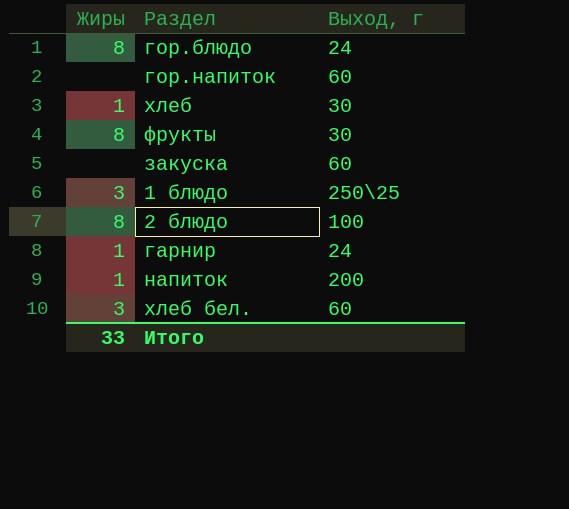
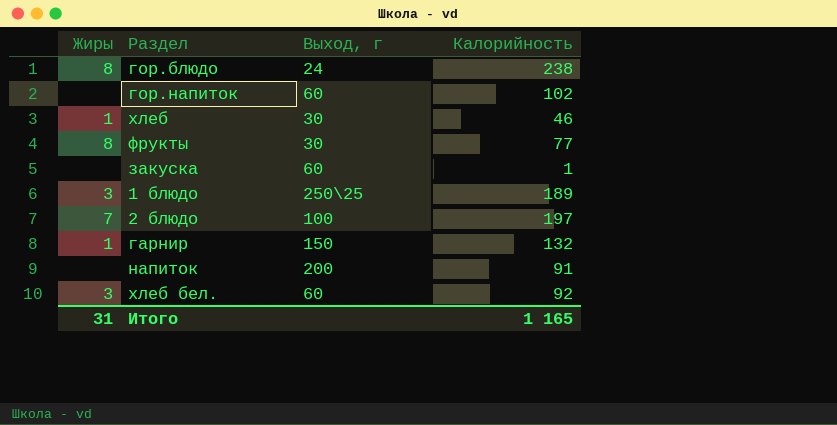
column Калорийность | position: none -> 4
2 блюдо | Жиры: 8 -> 7
гарнир | Выход, г: 24 -> 150
напиток | Жиры: 1 -> none
Итого | Жиры: 33 -> 31

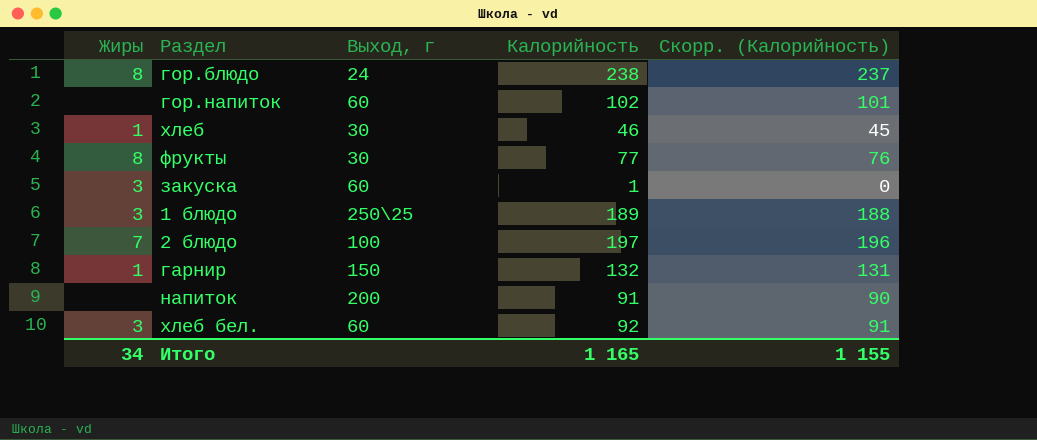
column Скорр. (Калорийность) | formula: none -> [Калорийность] - 1
закуска | Жиры: none -> 3
Итого | Жиры: 31 -> 34

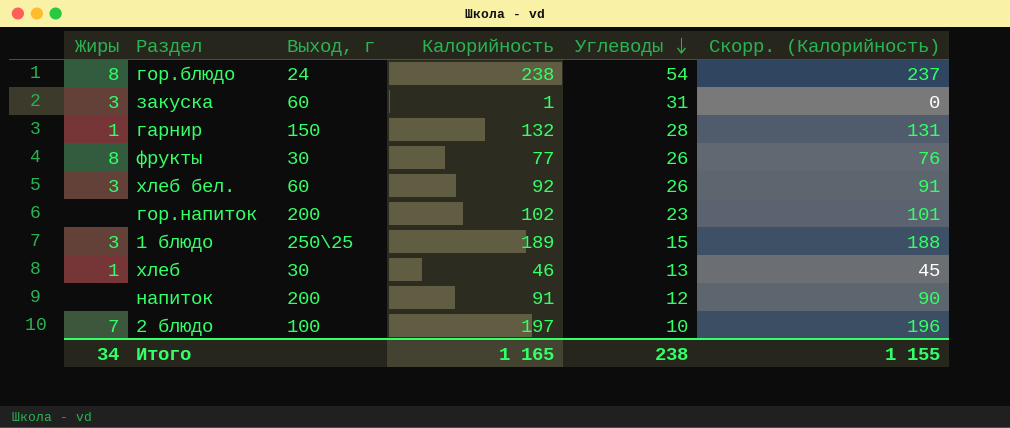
row order: none -> Углеводы descending
column Углеводы | position: none -> 5
гор.напиток | Выход, г: 60 -> 200

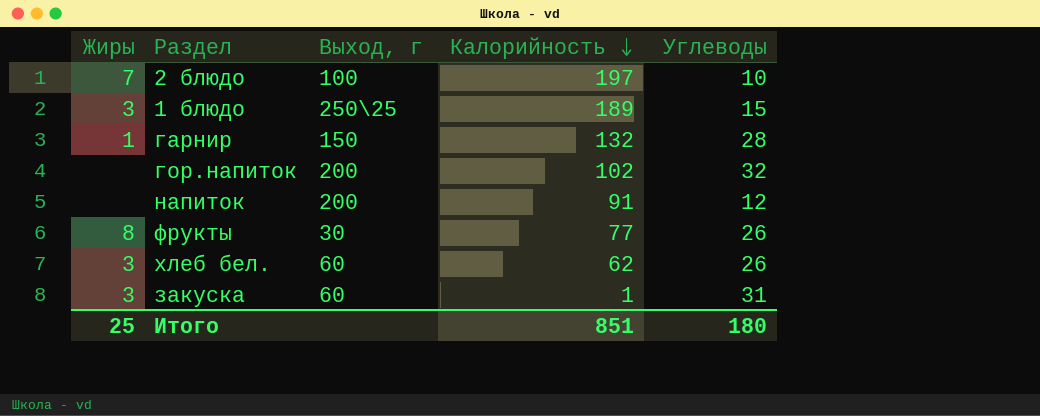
row order: Углеводы descending -> Калорийность descending
column Скорр. (Калорийность) | formula: [Калорийность] - 1 -> none
row гор.блюдо: 8 | 24 | 238 | 54 | 237 -> none
row хлеб: 1 | 30 | 46 | 13 | 45 -> none
гор.напиток | Углеводы: 23 -> 32
хлеб бел. | Калорийность: 92 -> 62
Итого | Жиры: 34 -> 25
Итого | Калорийность: 1 165 -> 851
Итого | Углеводы: 238 -> 180

